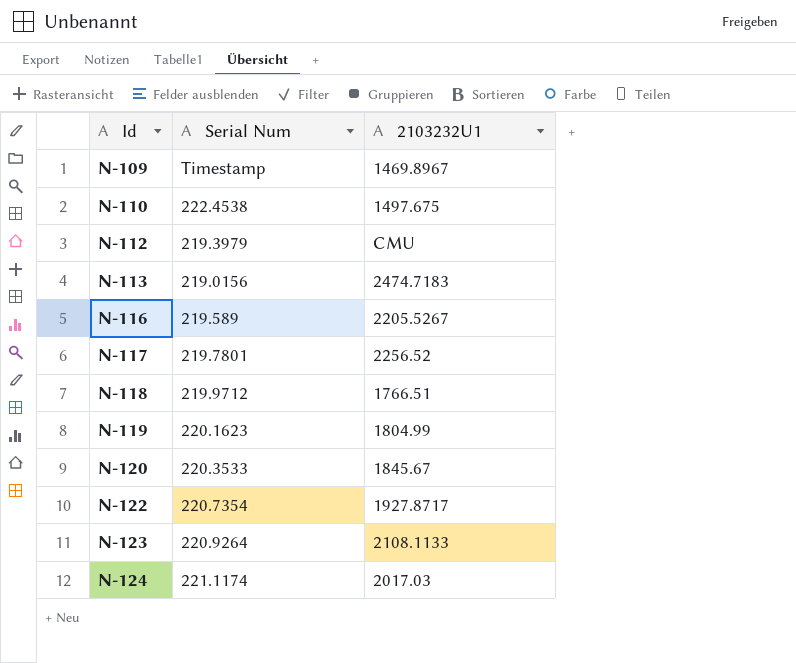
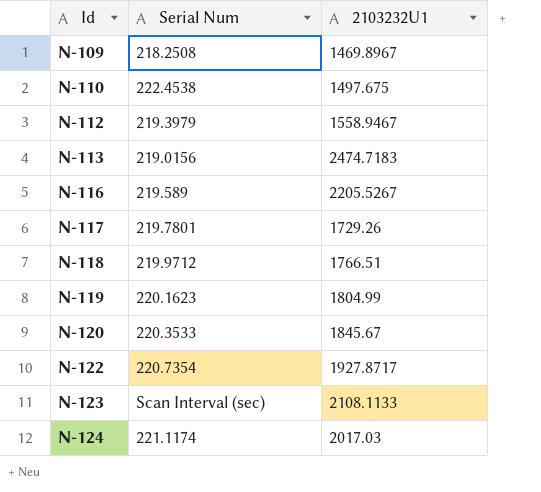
N-109 | Serial Num: Timestamp -> 218.2508
N-112 | 2103232U1: CMU -> 1558.9467
N-117 | 2103232U1: 2256.52 -> 1729.26
N-123 | Serial Num: 220.9264 -> Scan Interval (sec)

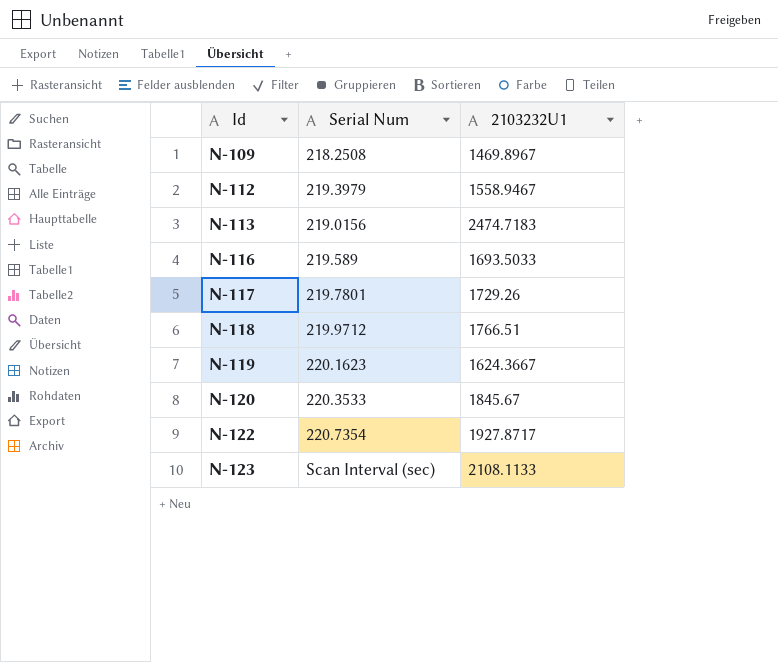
row N-110: 222.4538 | 1497.675 -> none
row N-124: 221.1174 | 2017.03 -> none
N-116 | 2103232U1: 2205.5267 -> 1693.5033
N-119 | 2103232U1: 1804.99 -> 1624.3667

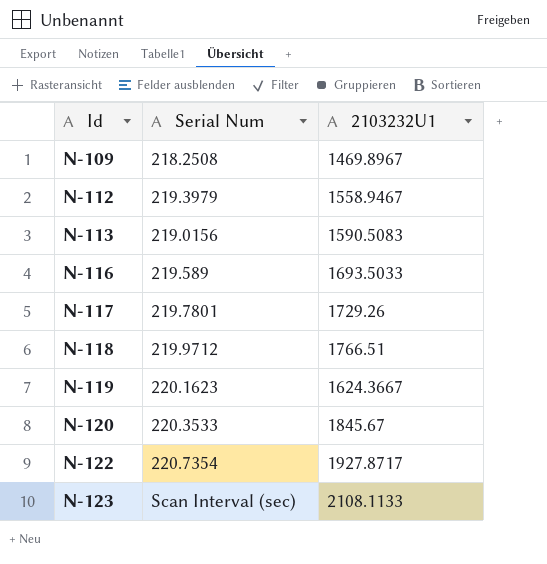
N-113 | 2103232U1: 2474.7183 -> 1590.5083

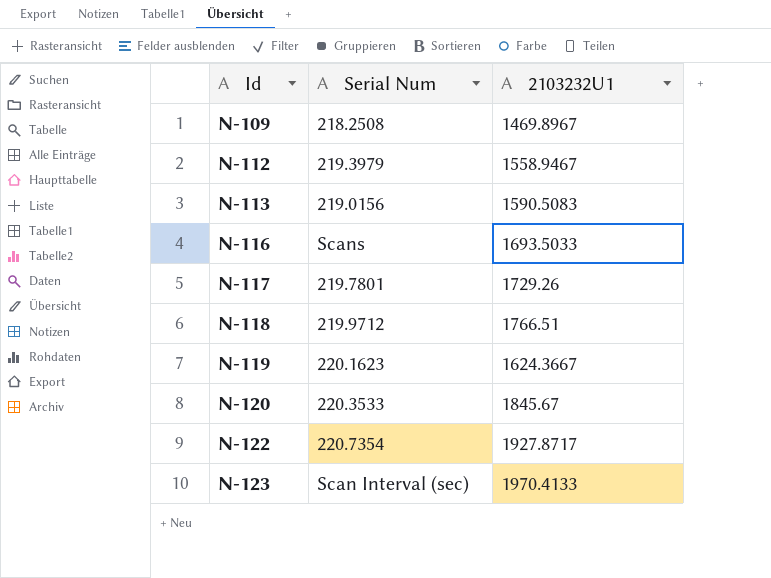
N-116 | Serial Num: 219.589 -> Scans
N-123 | 2103232U1: 2108.1133 -> 1970.4133

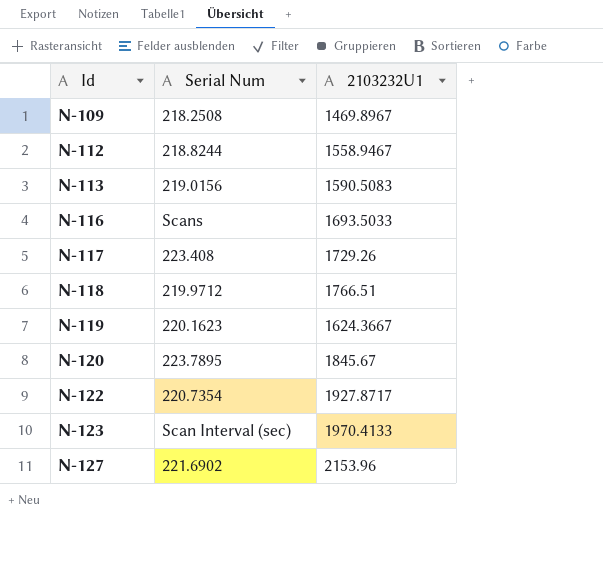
N-112 | Serial Num: 219.3979 -> 218.8244
N-117 | Serial Num: 219.7801 -> 223.408
N-120 | Serial Num: 220.3533 -> 223.7895
row N-127: none -> 221.6902 | 2153.96

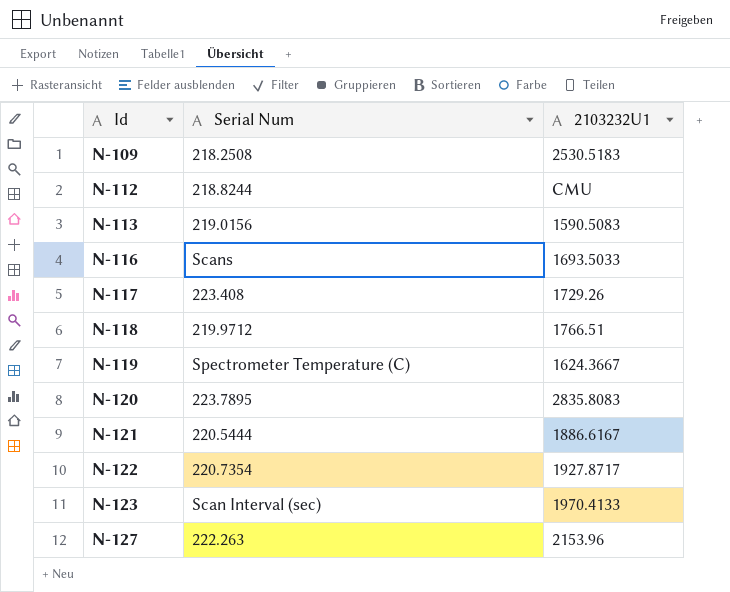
N-109 | 2103232U1: 1469.8967 -> 2530.5183
N-112 | 2103232U1: 1558.9467 -> CMU
N-119 | Serial Num: 220.1623 -> Spectrometer Temperature (C)
N-120 | 2103232U1: 1845.67 -> 2835.8083
row N-121: none -> 220.5444 | 1886.6167
N-127 | Serial Num: 221.6902 -> 222.263

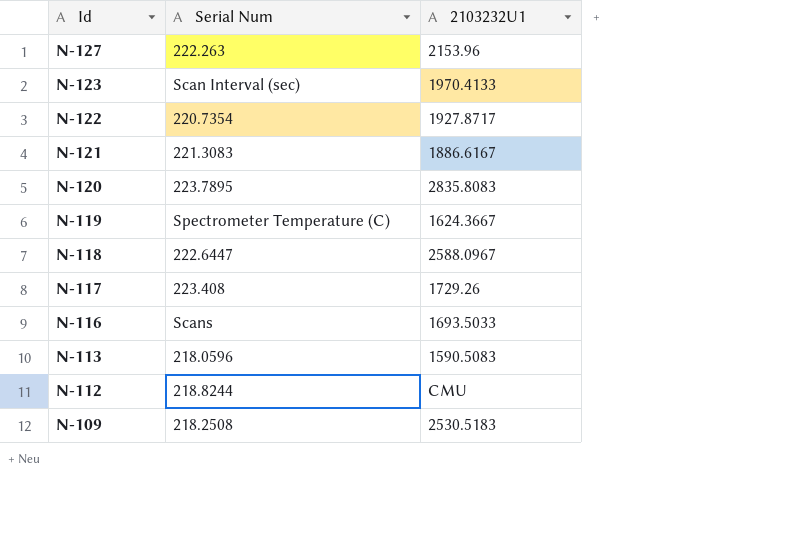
row order: Id ascending -> Id descending
N-121 | Serial Num: 220.5444 -> 221.3083
N-118 | Serial Num: 219.9712 -> 222.6447
N-118 | 2103232U1: 1766.51 -> 2588.0967
N-113 | Serial Num: 219.0156 -> 218.0596

